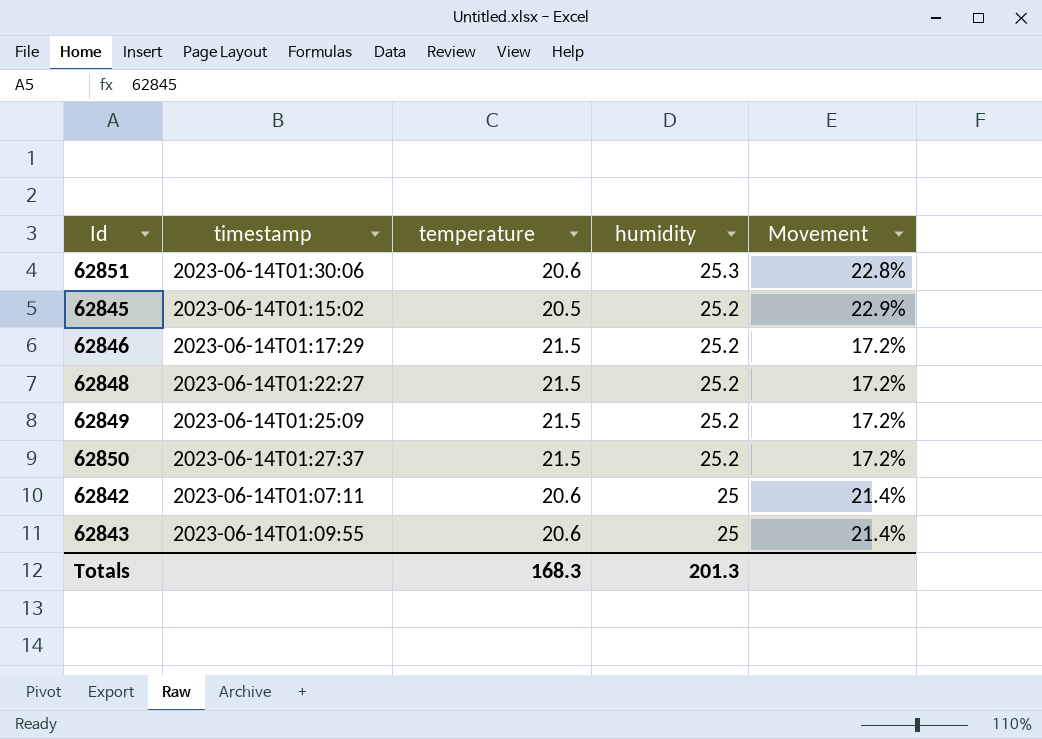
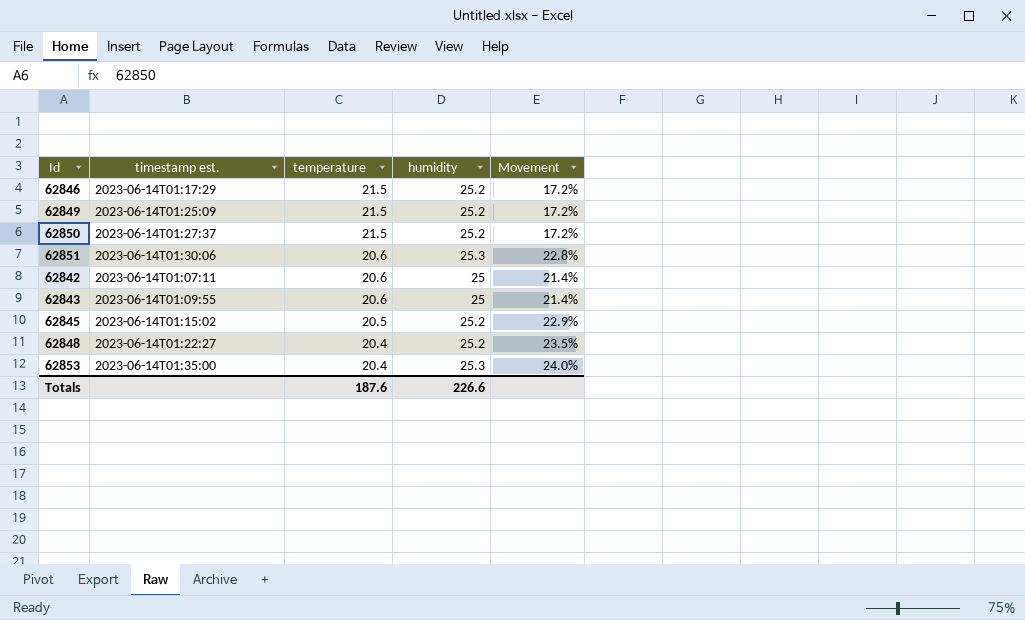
row order: humidity descending -> temperature descending
column name: timestamp -> timestamp est.
62848 | temperature: 21.5 -> 20.4
62848 | Movement: 17.2% -> 23.5%
row 62853: none -> 2023-06-14T01:35:00 | 20.4 | 25.3 | 24.0%
Totals | temperature: 168.3 -> 187.6
Totals | humidity: 201.3 -> 226.6

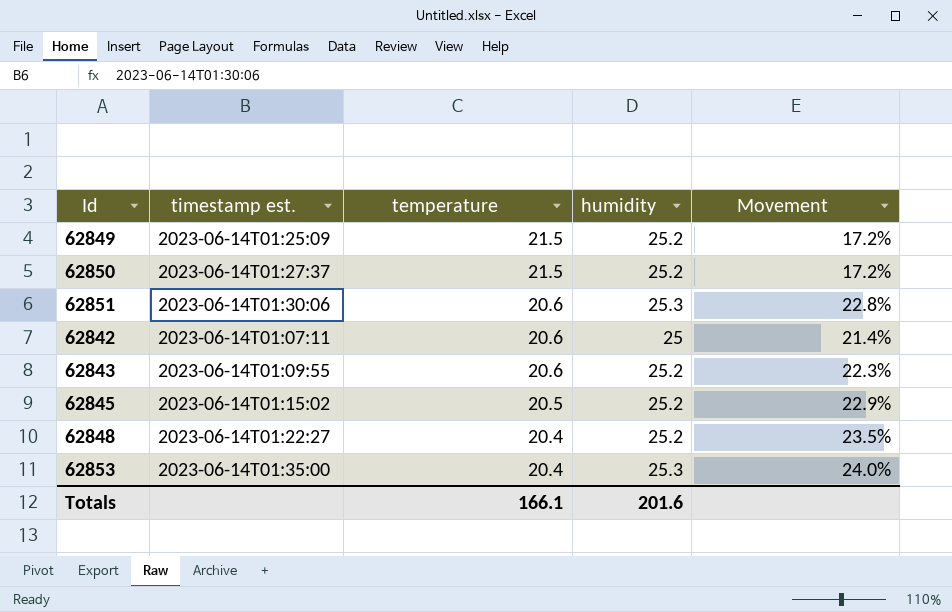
row 62846: 2023-06-14T01:17:29 | 21.5 | 25.2 | 17.2% -> none
62843 | humidity: 25 -> 25.2
62843 | Movement: 21.4% -> 22.3%
Totals | temperature: 187.6 -> 166.1
Totals | humidity: 226.6 -> 201.6

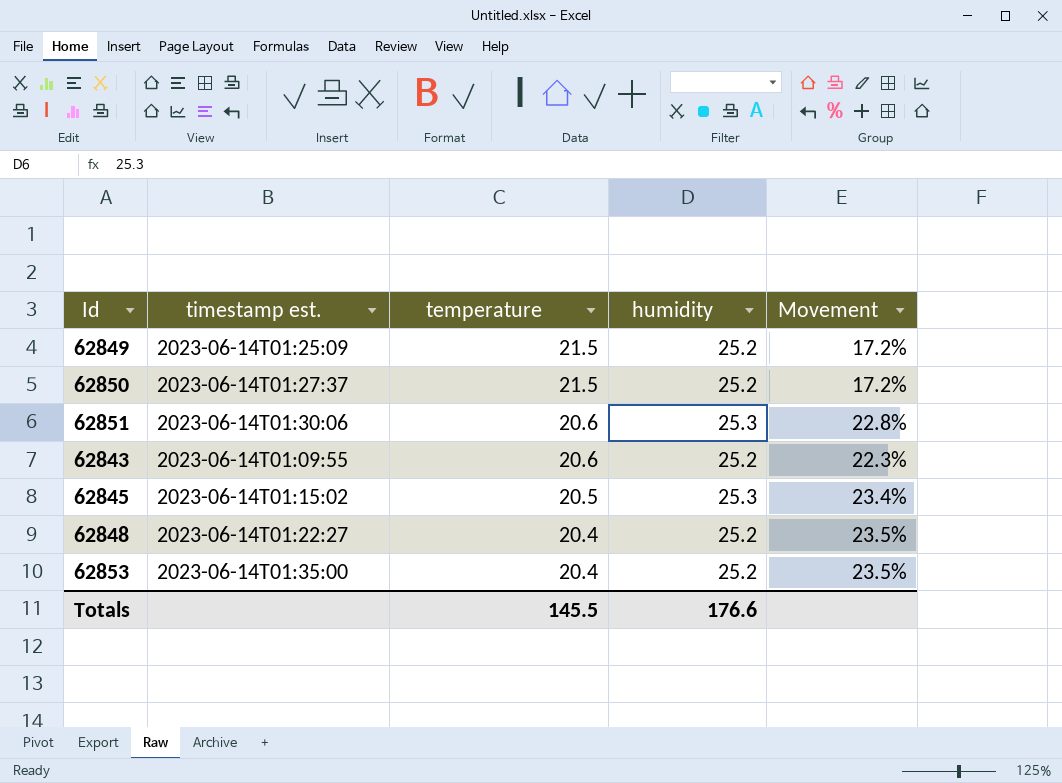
row 62842: 2023-06-14T01:07:11 | 20.6 | 25 | 21.4% -> none
62845 | humidity: 25.2 -> 25.3
62845 | Movement: 22.9% -> 23.4%
62853 | humidity: 25.3 -> 25.2
62853 | Movement: 24.0% -> 23.5%
Totals | temperature: 166.1 -> 145.5
Totals | humidity: 201.6 -> 176.6

